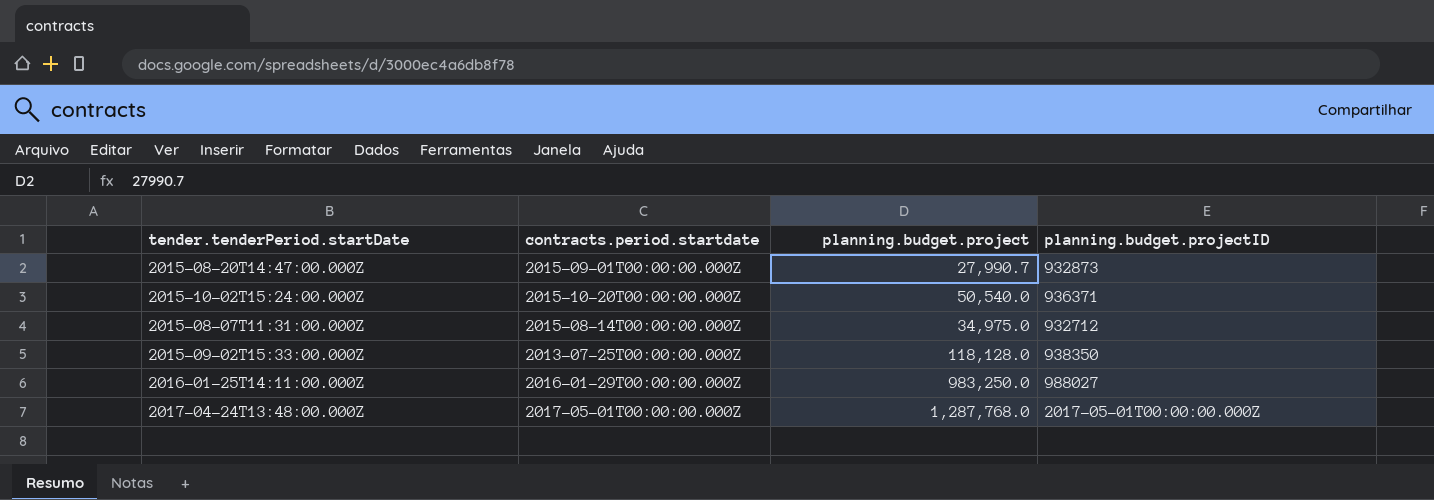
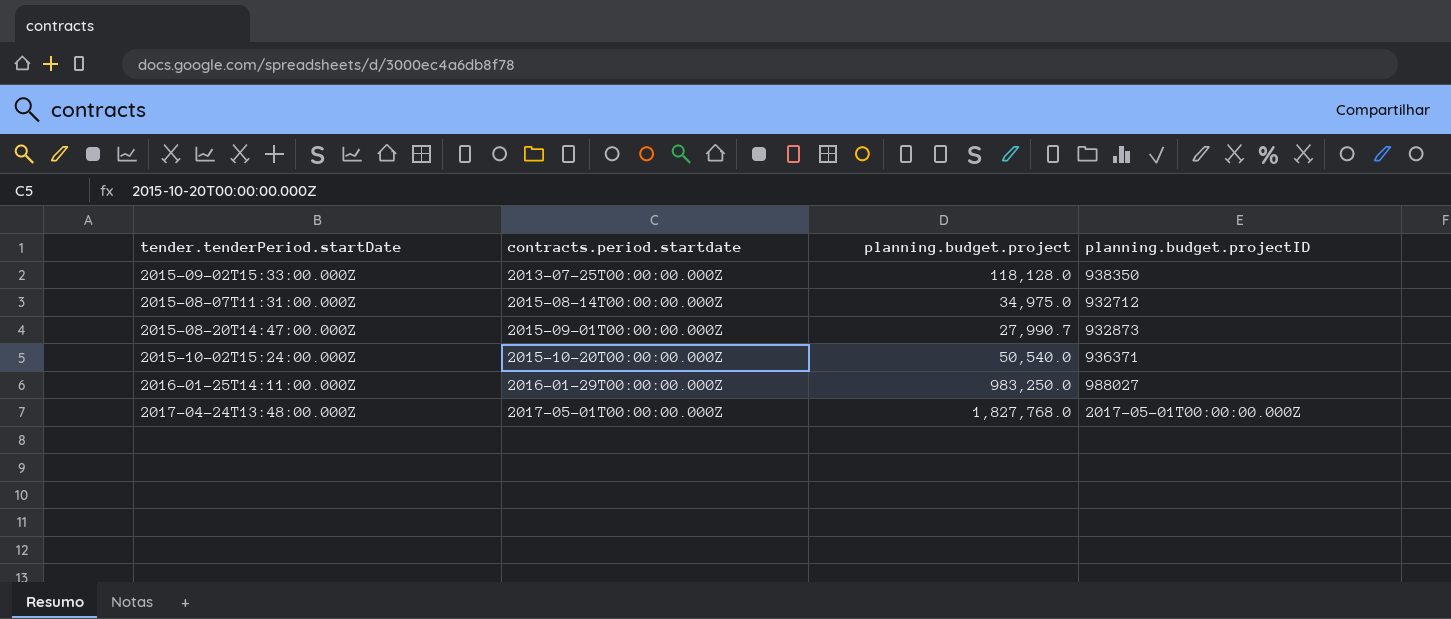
row order: none -> contracts.period.startdate ascending
2017-04-24T13:48:00.000Z | planning.budget.project: 1,287,768.0 -> 1,827,768.0

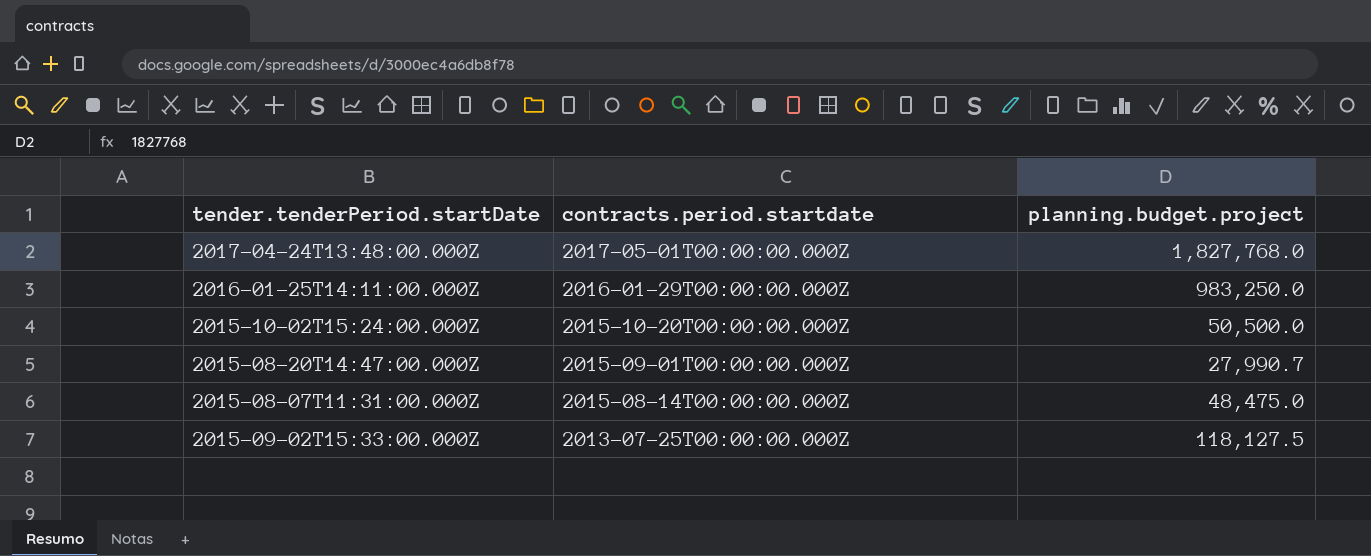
row order: contracts.period.startdate ascending -> contracts.period.startdate descending
column planning.budget.projectID | position: 4 -> none
2015-10-02T15:24:00.000Z | planning.budget.project: 50,540.0 -> 50,500.0
2015-08-07T11:31:00.000Z | planning.budget.project: 34,975.0 -> 48,475.0
2015-09-02T15:33:00.000Z | planning.budget.project: 118,128.0 -> 118,127.5

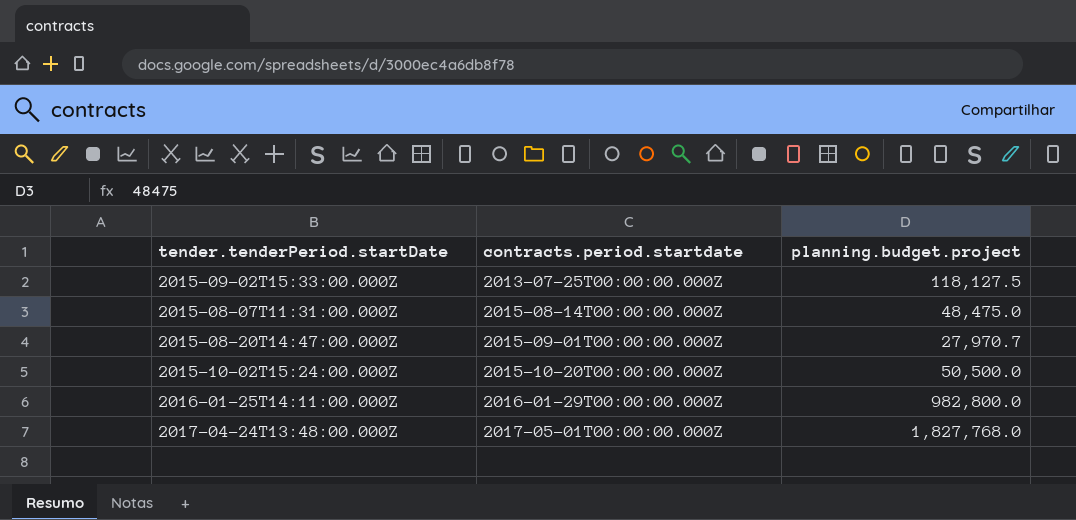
row order: contracts.period.startdate descending -> contracts.period.startdate ascending
2015-08-20T14:47:00.000Z | planning.budget.project: 27,990.7 -> 27,970.7
2016-01-25T14:11:00.000Z | planning.budget.project: 983,250.0 -> 982,800.0

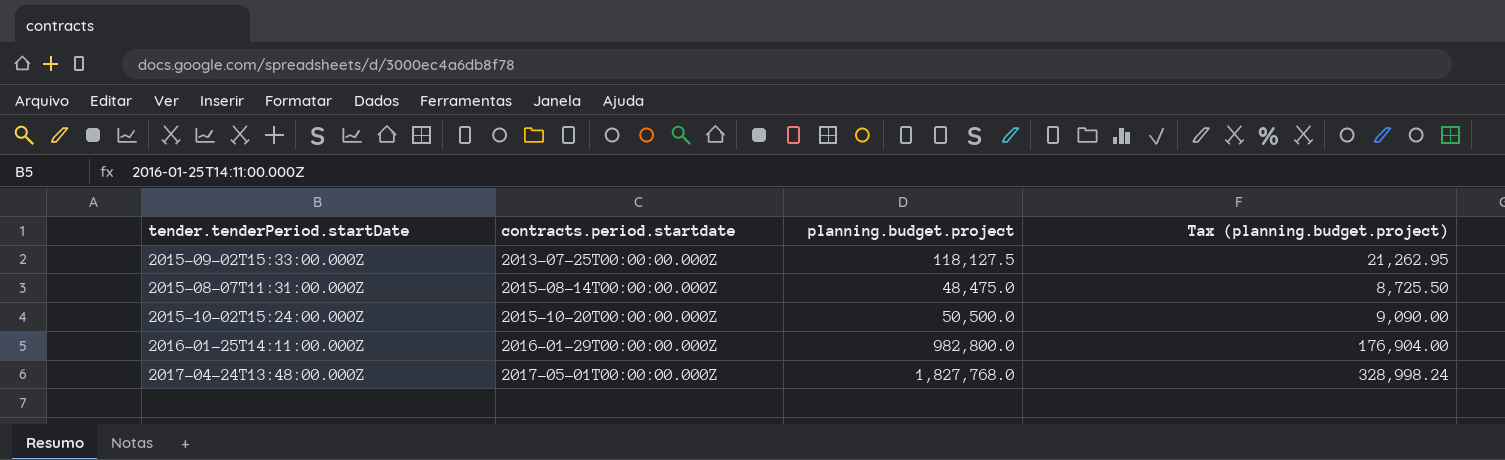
column Tax (planning.budget.project) | formula: none -> [planning.budget.project] * 0.18
row 2015-08-20T14:47:00.000Z: 2015-09-01T00:00:00.000Z | 27,970.7 -> none

